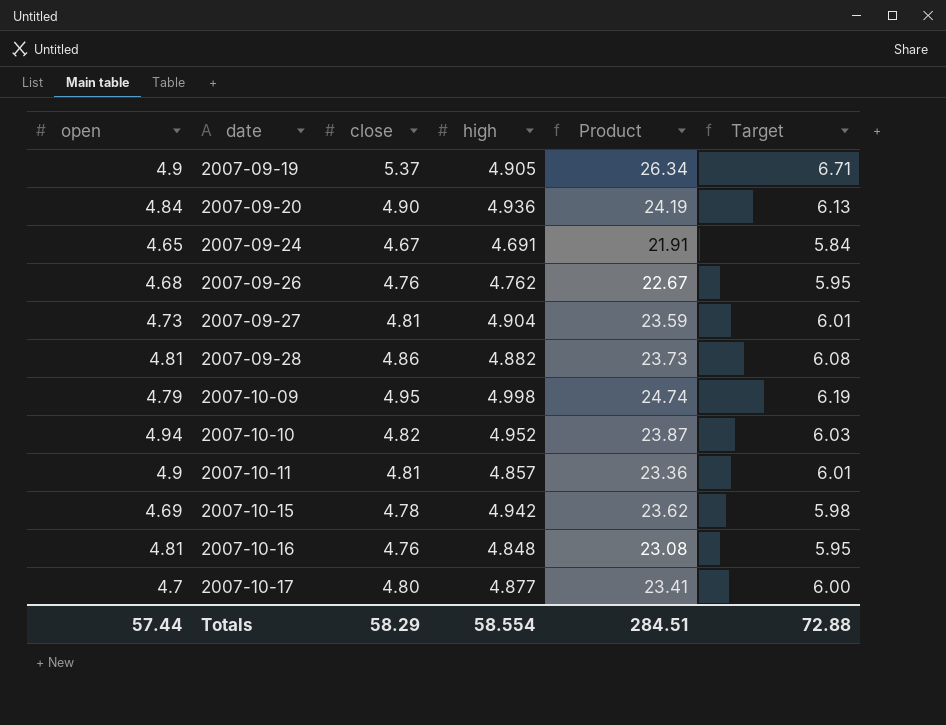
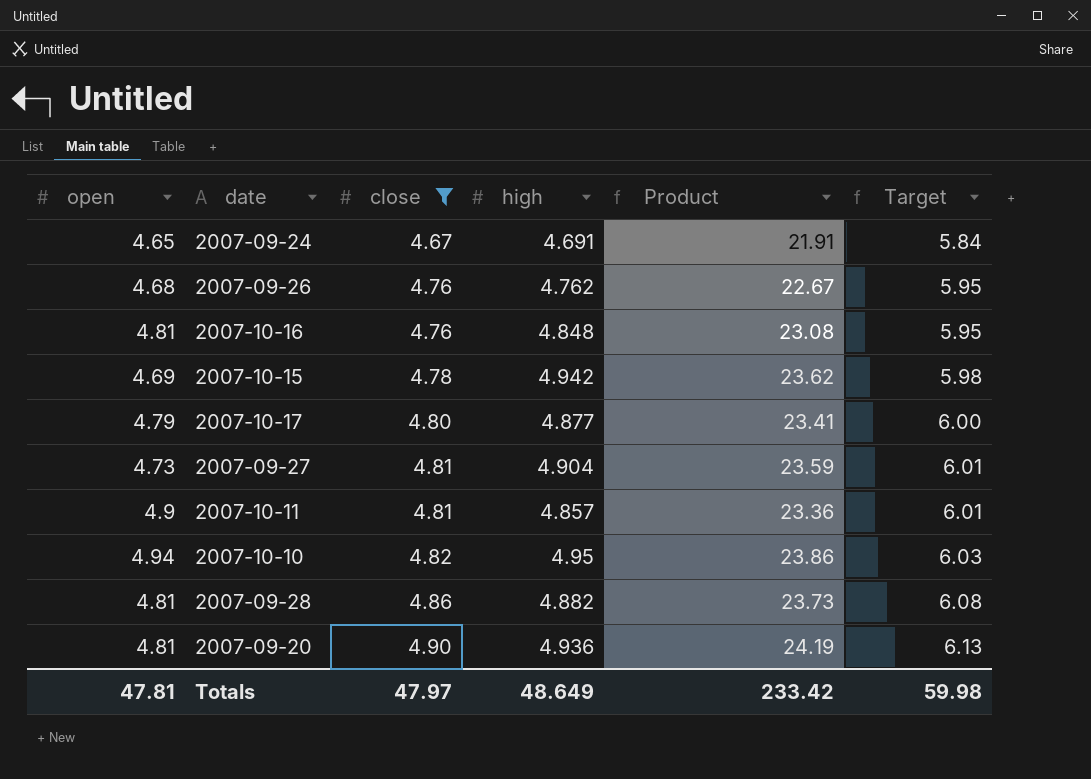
filter: none -> close <= 4.90
row order: date ascending -> close ascending
2007-10-17 | open: 4.7 -> 4.79
2007-10-10 | high: 4.952 -> 4.95
2007-10-10 | Product: 23.87 -> 23.86
2007-09-20 | open: 4.84 -> 4.81
Totals | open: 57.44 -> 47.81
Totals | close: 58.29 -> 47.97
Totals | high: 58.554 -> 48.649
Totals | Product: 284.51 -> 233.42
Totals | Target: 72.88 -> 59.98

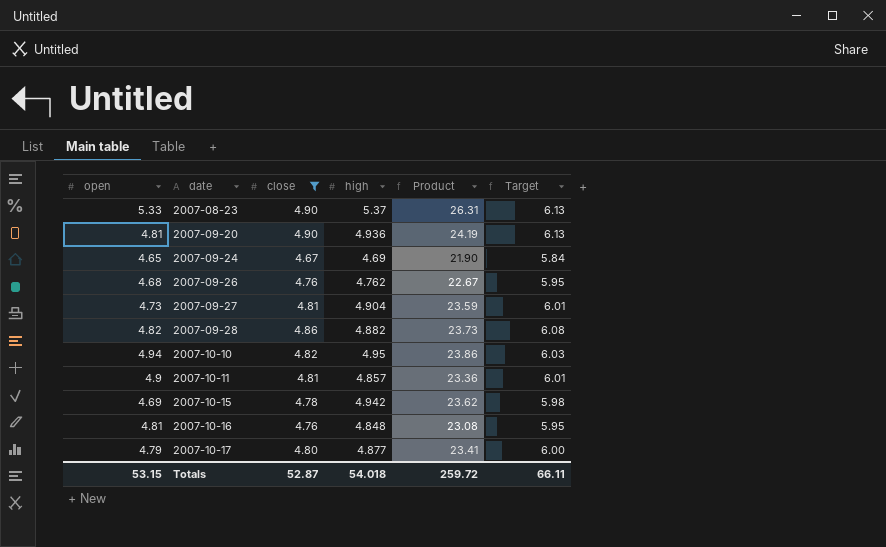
row order: close ascending -> date ascending
row 2007-08-23: none -> 5.33 | 4.90 | 5.37 | 26.31 | 6.13
2007-09-24 | high: 4.691 -> 4.69
2007-09-24 | Product: 21.91 -> 21.90
2007-09-28 | open: 4.81 -> 4.82
Totals | open: 47.81 -> 53.15
Totals | close: 47.97 -> 52.87
Totals | high: 48.649 -> 54.018
Totals | Product: 233.42 -> 259.72
Totals | Target: 59.98 -> 66.11

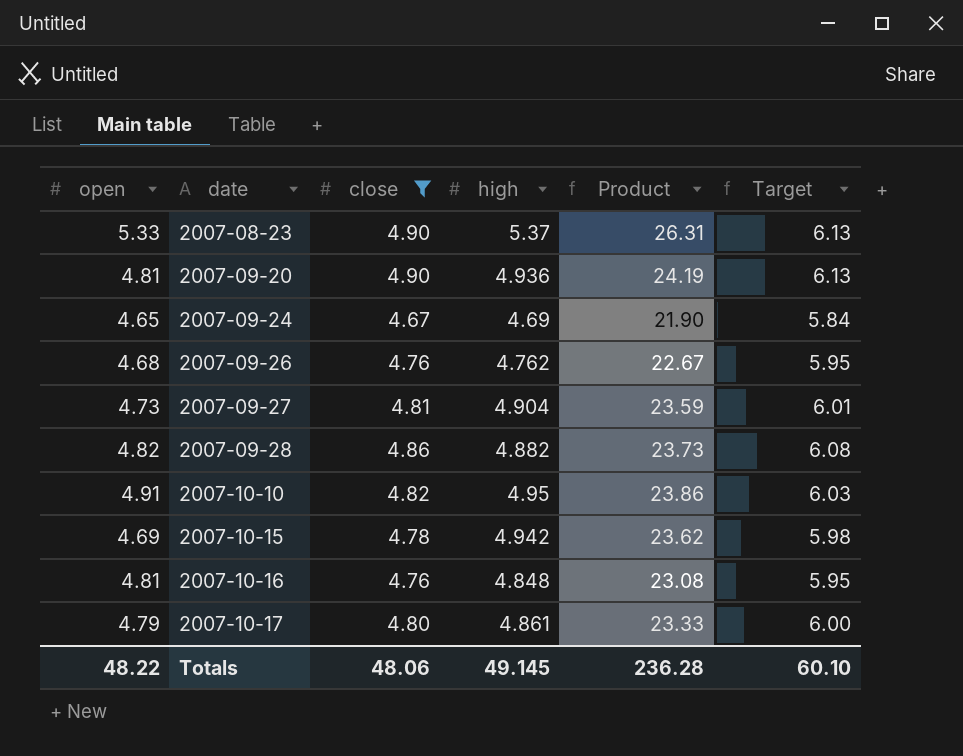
row 2007-10-11: 4.9 | 4.81 | 4.857 | 23.36 | 6.01 -> none
2007-10-10 | open: 4.94 -> 4.91
2007-10-17 | high: 4.877 -> 4.861
2007-10-17 | Product: 23.41 -> 23.33
Totals | open: 53.15 -> 48.22
Totals | close: 52.87 -> 48.06
Totals | high: 54.018 -> 49.145
Totals | Product: 259.72 -> 236.28
Totals | Target: 66.11 -> 60.10

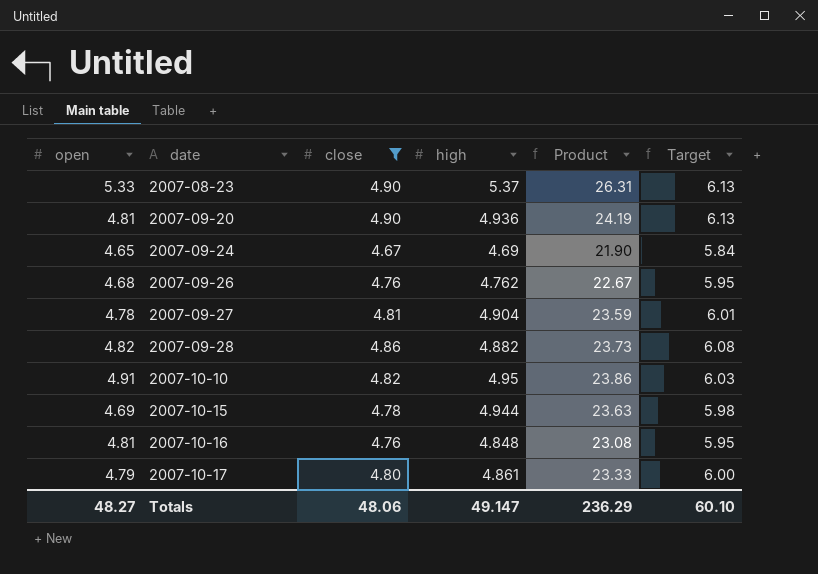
2007-09-27 | open: 4.73 -> 4.78
2007-10-15 | high: 4.942 -> 4.944
2007-10-15 | Product: 23.62 -> 23.63
Totals | open: 48.22 -> 48.27
Totals | high: 49.145 -> 49.147
Totals | Product: 236.28 -> 236.29

